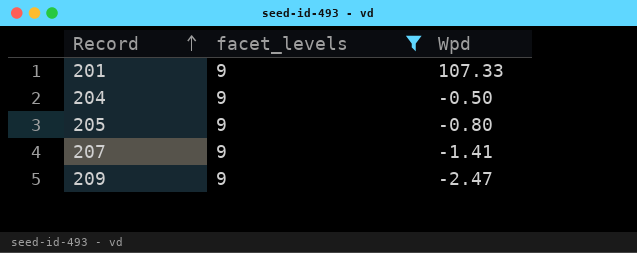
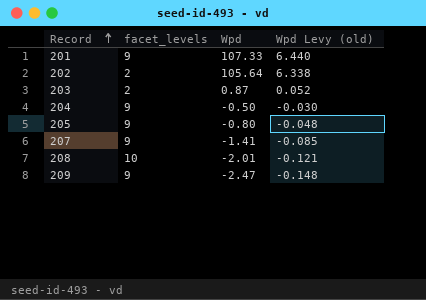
filter: facet_levels = 9 -> none
column Wpd Levy (old) | formula: none -> [Wpd] * 0.06

